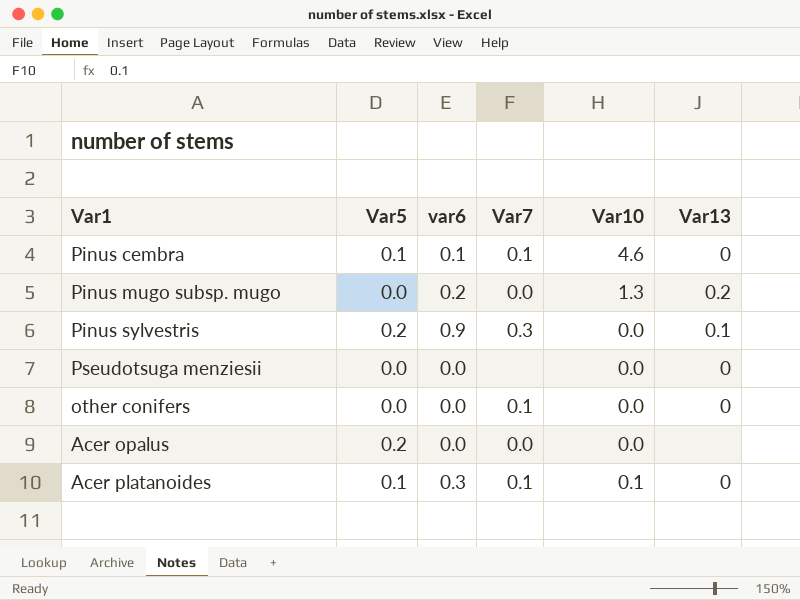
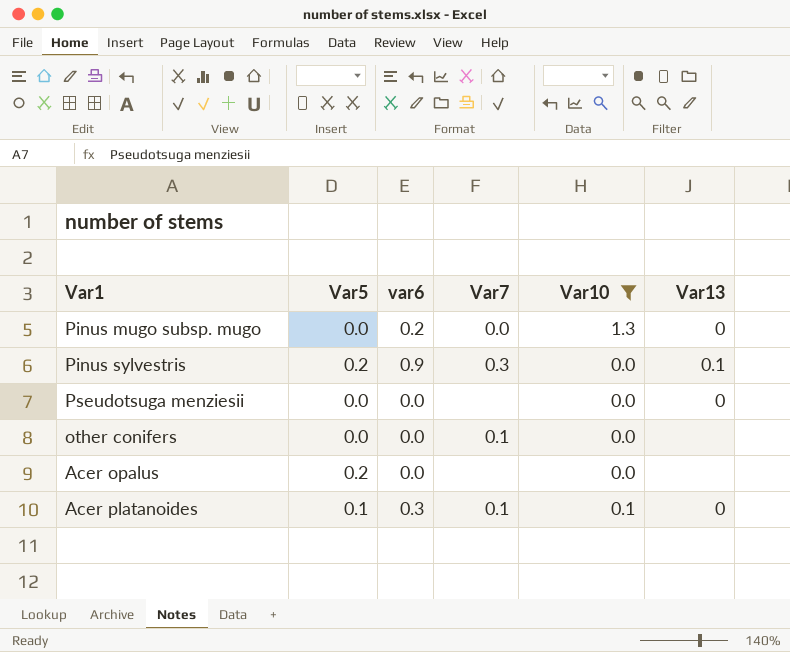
filter: none -> Var10 != 4.6
Pinus mugo subsp. mugo | Var13: 0.2 -> 0
other conifers | Var13: 0 -> none
Acer opalus | Var7: 0.0 -> none

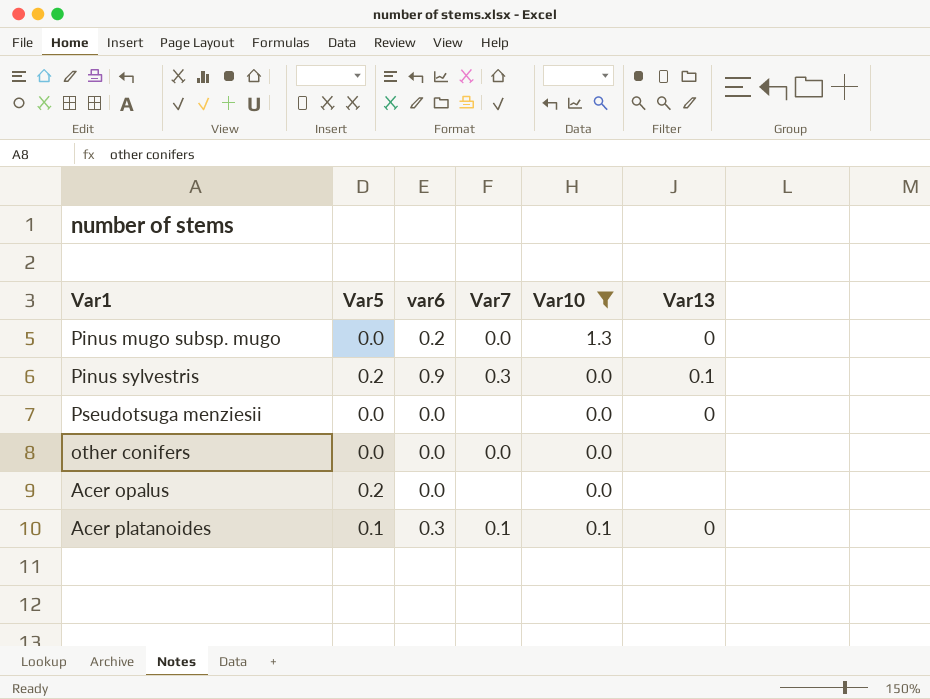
other conifers | Var7: 0.1 -> 0.0

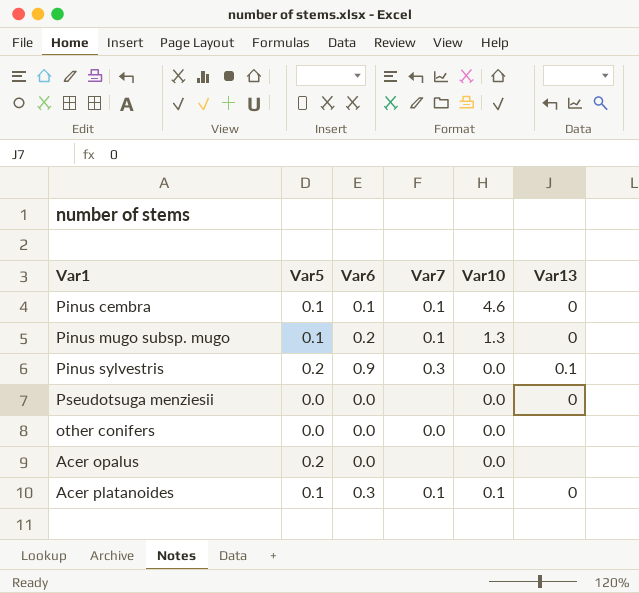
filter: Var10 != 4.6 -> none
column name: var6 -> Var6
Pinus mugo subsp. mugo | Var5: 0.0 -> 0.1
Pinus mugo subsp. mugo | Var7: 0.0 -> 0.1

